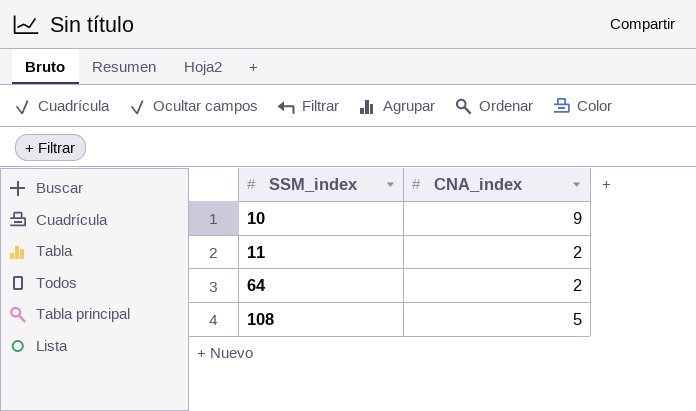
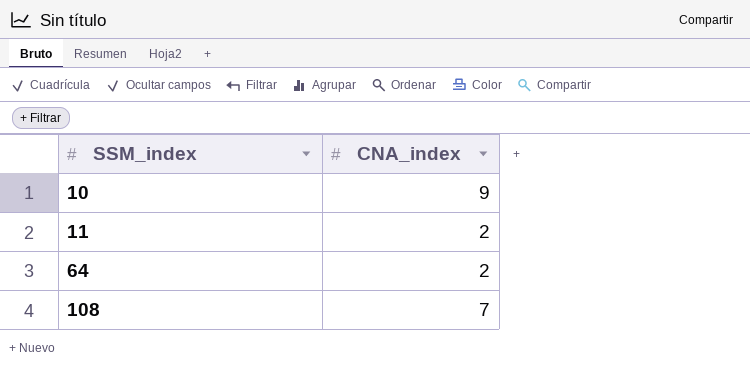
108 | CNA_index: 5 -> 7

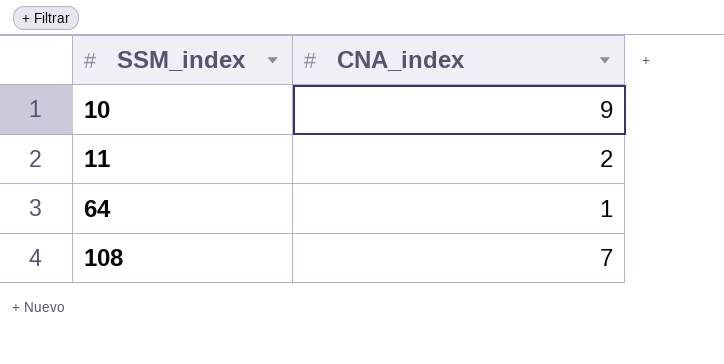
64 | CNA_index: 2 -> 1

